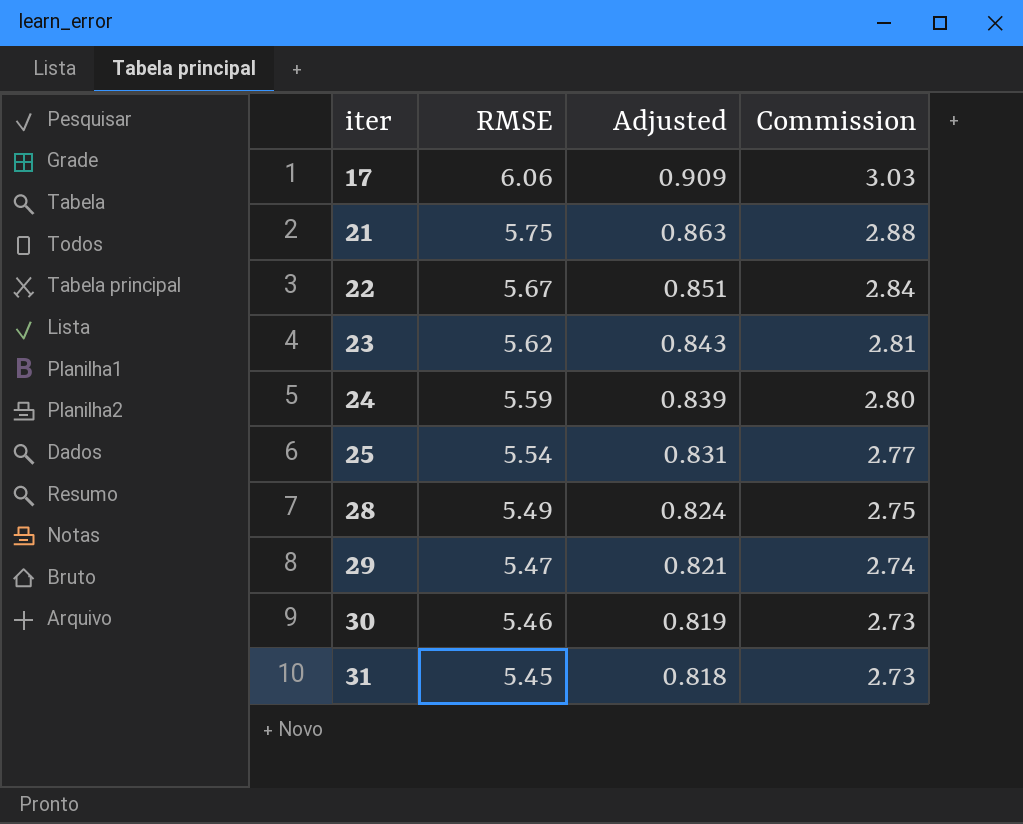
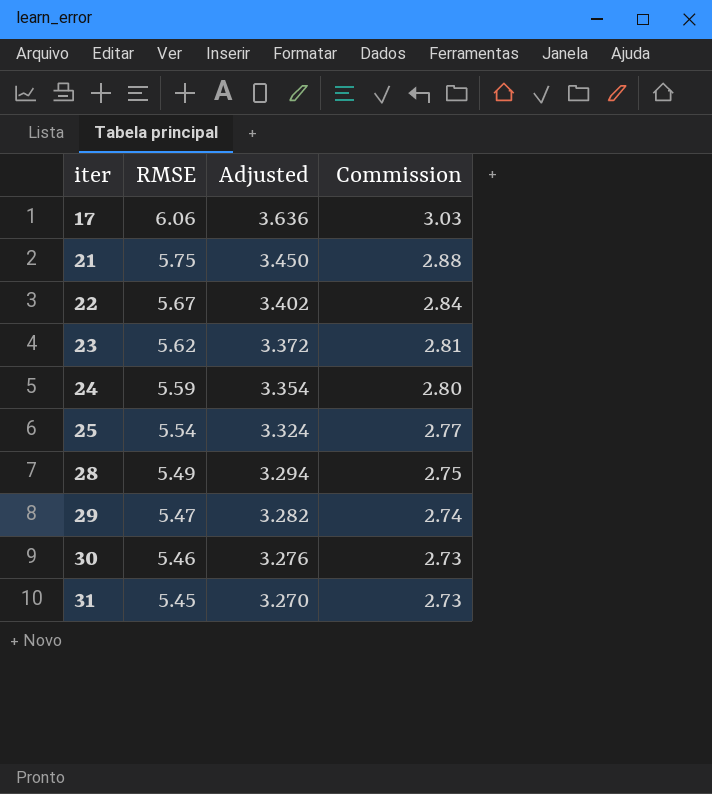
column Adjusted | formula: [RMSE] * 0.15 -> [RMSE] * 0.6

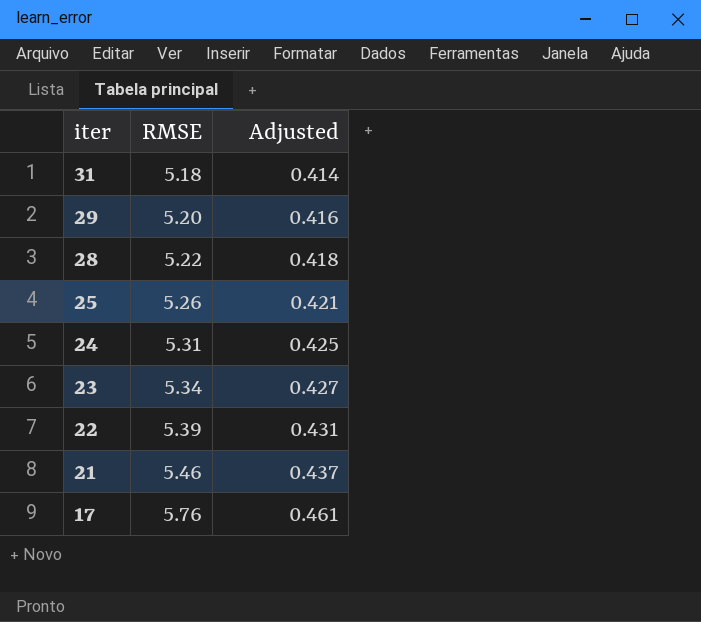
row order: iter ascending -> iter descending
column Commission | formula: [RMSE] * 0.5 -> none
column Adjusted | formula: [RMSE] * 0.6 -> [RMSE] * 0.08
row 30: 5.46 | 3.276 | 2.73 -> none
31 | RMSE: 5.45 -> 5.18
29 | RMSE: 5.47 -> 5.20
28 | RMSE: 5.49 -> 5.22
25 | RMSE: 5.54 -> 5.26
24 | RMSE: 5.59 -> 5.31
23 | RMSE: 5.62 -> 5.34
22 | RMSE: 5.67 -> 5.39
21 | RMSE: 5.75 -> 5.46
17 | RMSE: 6.06 -> 5.76

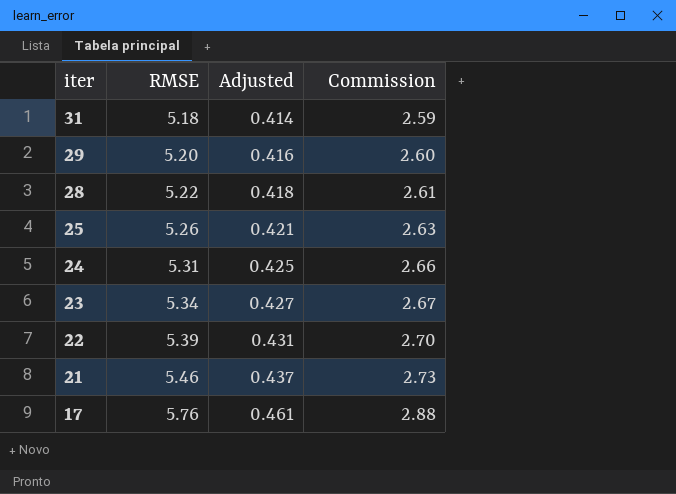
column Commission | formula: none -> [RMSE] * 0.5

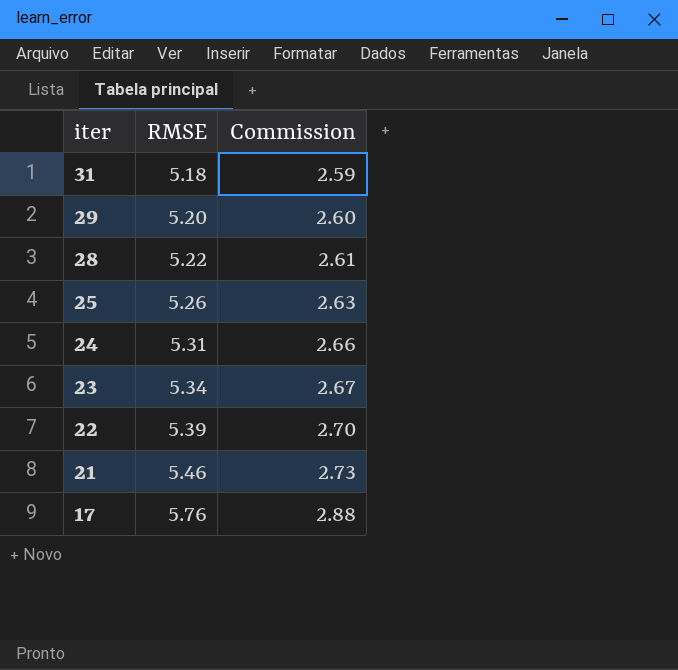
column Adjusted | formula: [RMSE] * 0.08 -> none

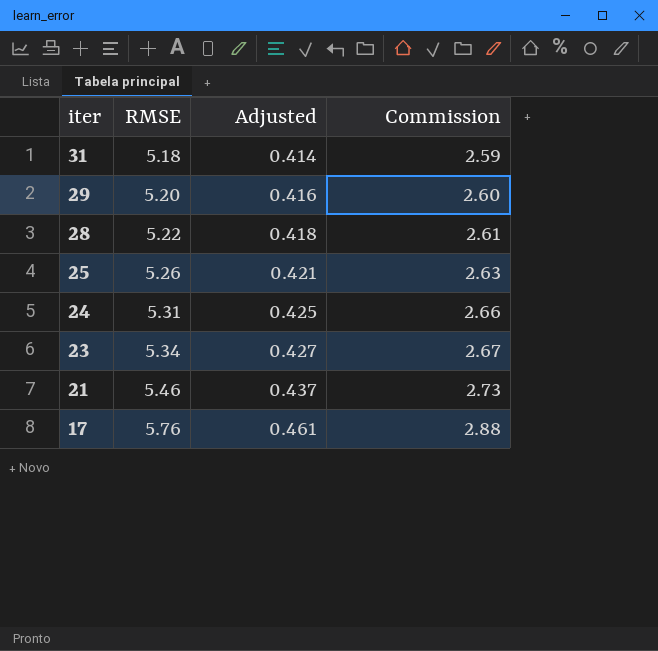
column Adjusted | formula: none -> [RMSE] * 0.08
row 22: 5.39 | 2.70 -> none

